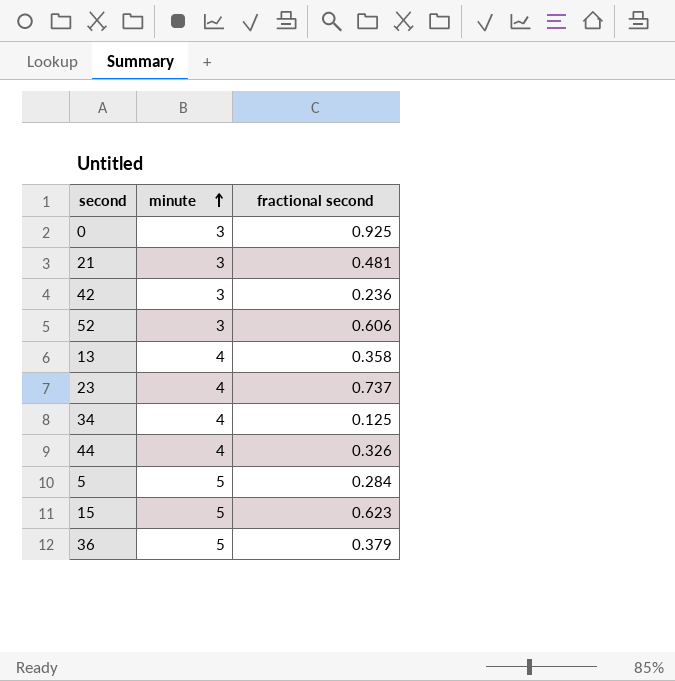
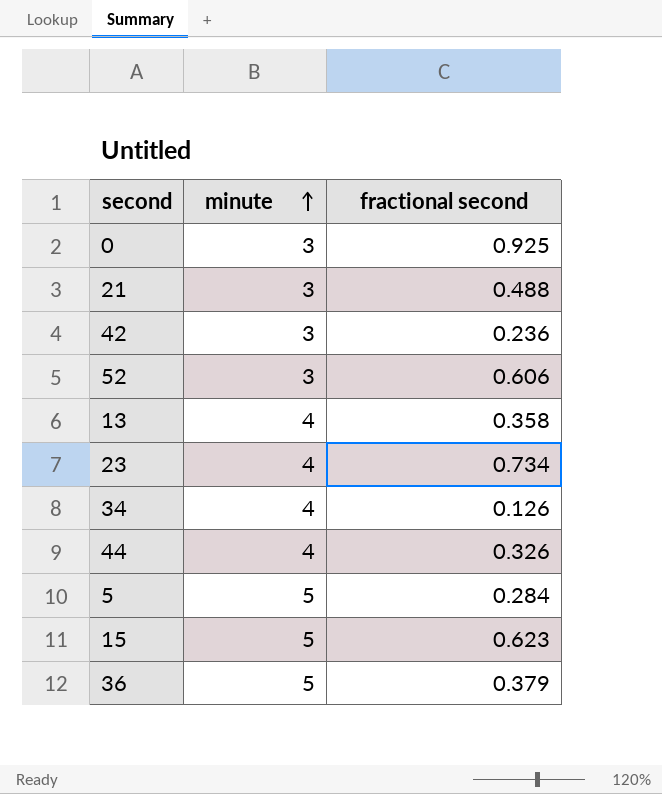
21 | fractional second: 0.481 -> 0.488
23 | fractional second: 0.737 -> 0.734
34 | fractional second: 0.125 -> 0.126

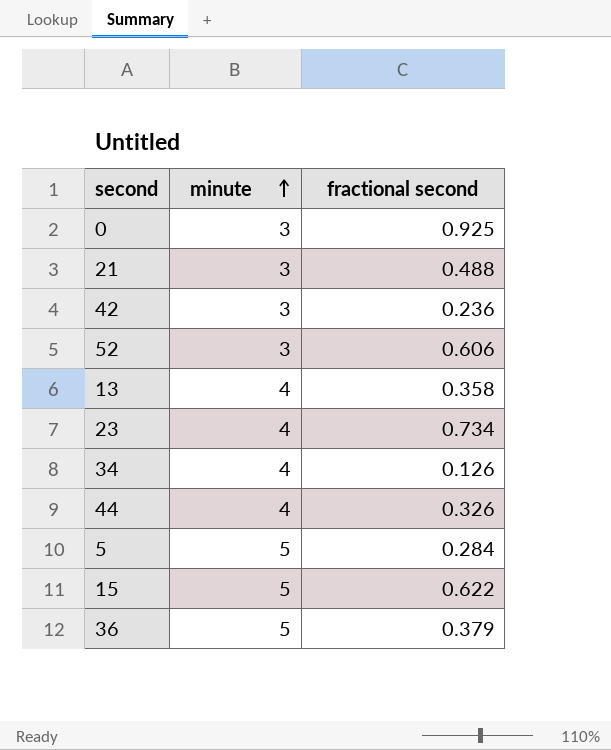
15 | fractional second: 0.623 -> 0.622

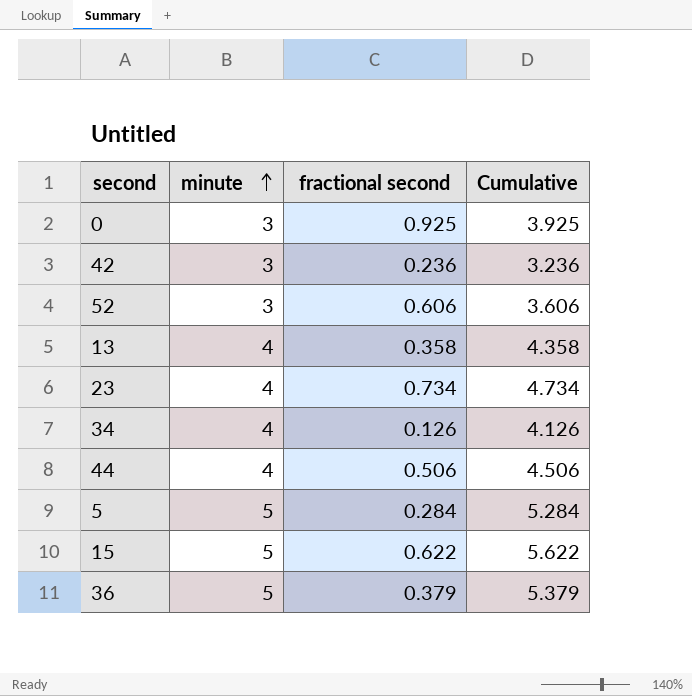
column Cumulative | formula: none -> [minute] + [fractional second]
row 21: 3 | 0.488 -> none
44 | fractional second: 0.326 -> 0.506

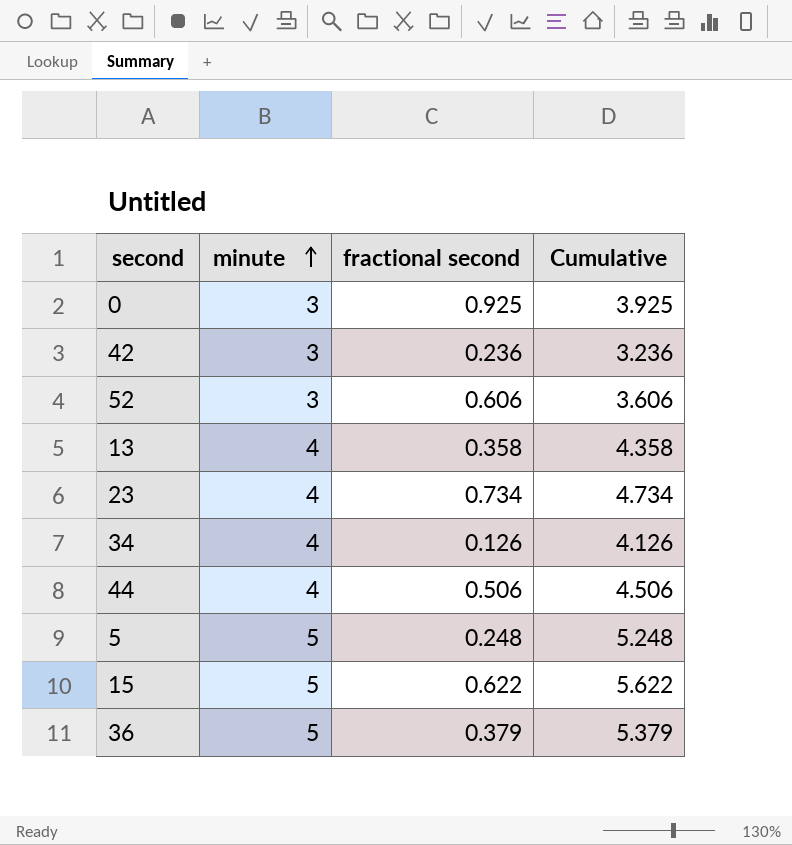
5 | fractional second: 0.284 -> 0.248
5 | Cumulative: 5.284 -> 5.248

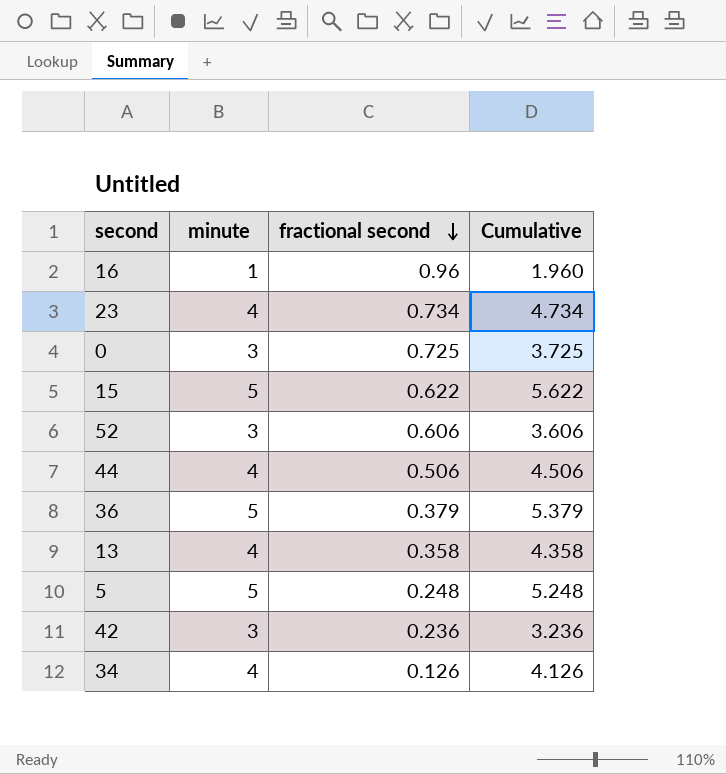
row order: minute ascending -> fractional second descending
row 16: none -> 1 | 0.96 | 1.960
0 | fractional second: 0.925 -> 0.725
0 | Cumulative: 3.925 -> 3.725

